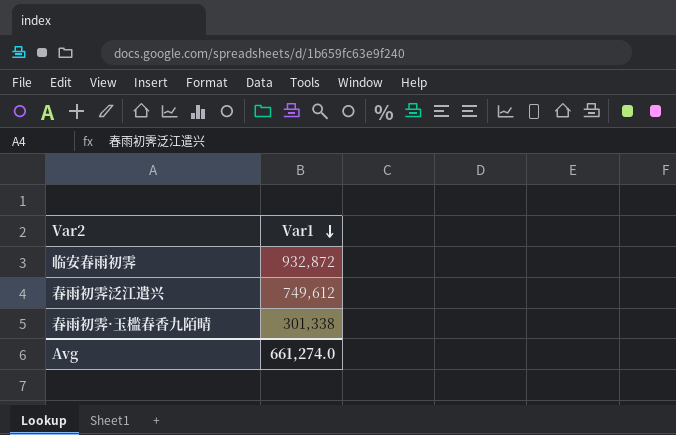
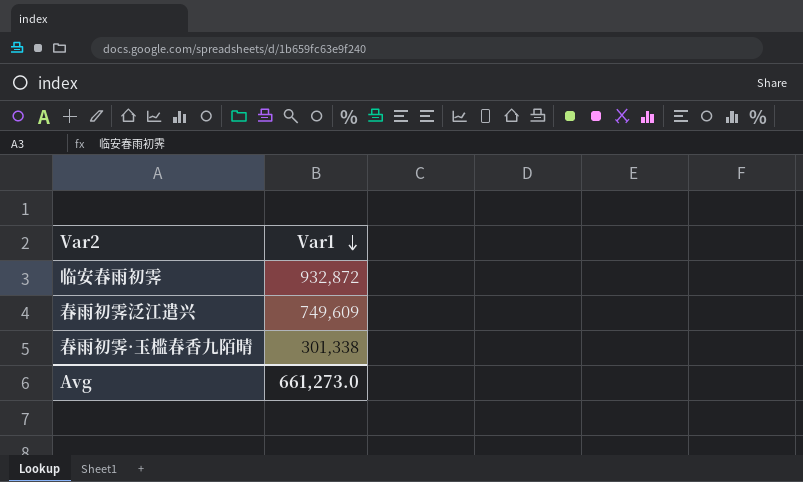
春雨初霁泛江遣兴 | Var1: 749,612 -> 749,609
Avg | Var1: 661,274.0 -> 661,273.0

